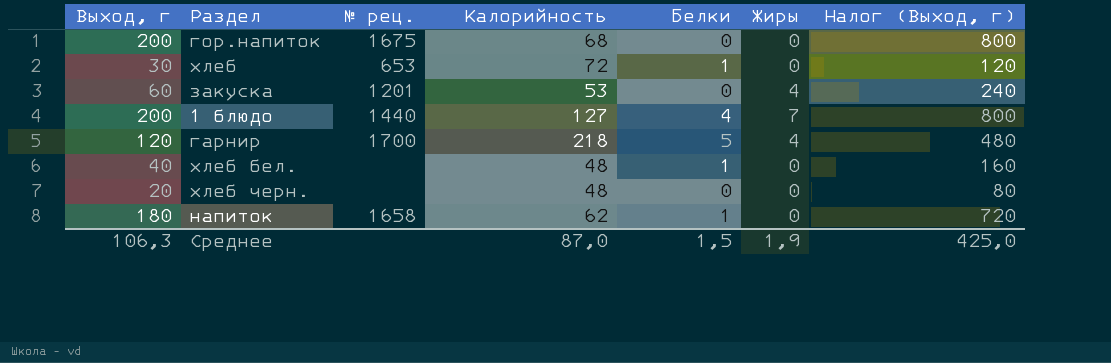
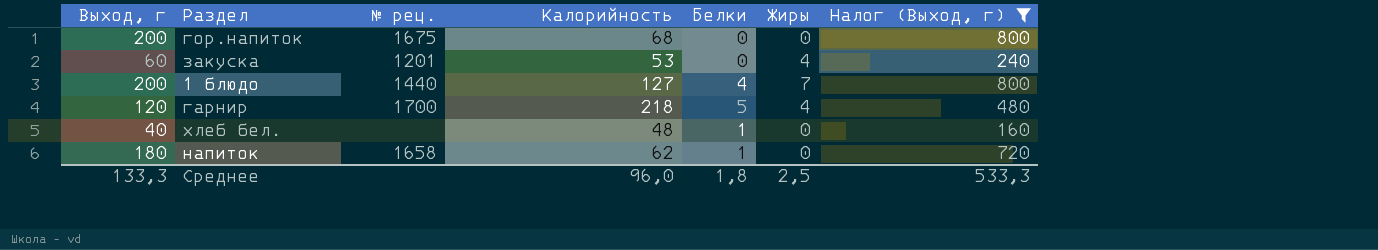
filter: none -> Налог (Выход, г) >= 160
Среднее | Выход, г: 106,3 -> 133,3
Среднее | Калорийность: 87,0 -> 96,0
Среднее | Белки: 1,5 -> 1,8
Среднее | Жиры: 1,9 -> 2,5
Среднее | Налог (Выход, г): 425,0 -> 533,3

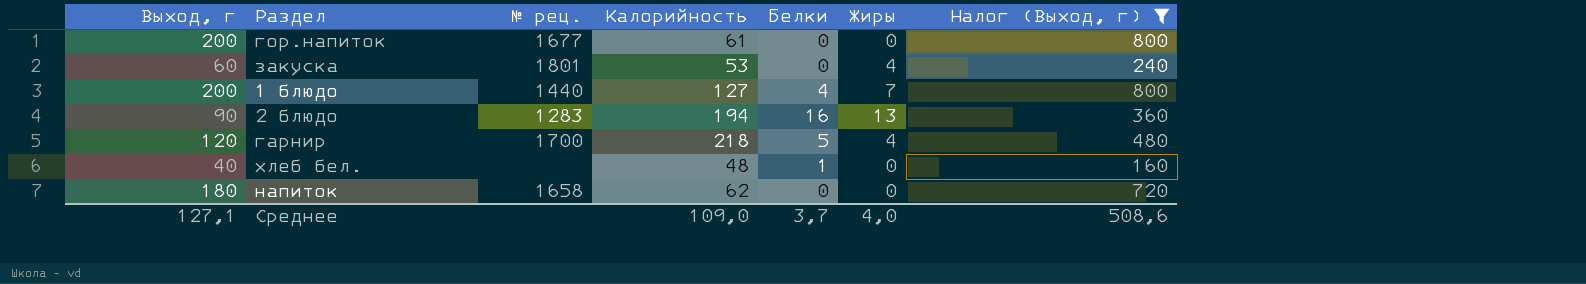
гор.напиток | № рец.: 1675 -> 1677
гор.напиток | Калорийность: 68 -> 61
закуска | № рец.: 1201 -> 1801
row 2 блюдо: none -> 90 | 1283 | 194 | 16 | 13 | 360
напиток | Белки: 1 -> 0
Среднее | Выход, г: 133,3 -> 127,1
Среднее | Калорийность: 96,0 -> 109,0
Среднее | Белки: 1,8 -> 3,7
Среднее | Жиры: 2,5 -> 4,0
Среднее | Налог (Выход, г): 533,3 -> 508,6

